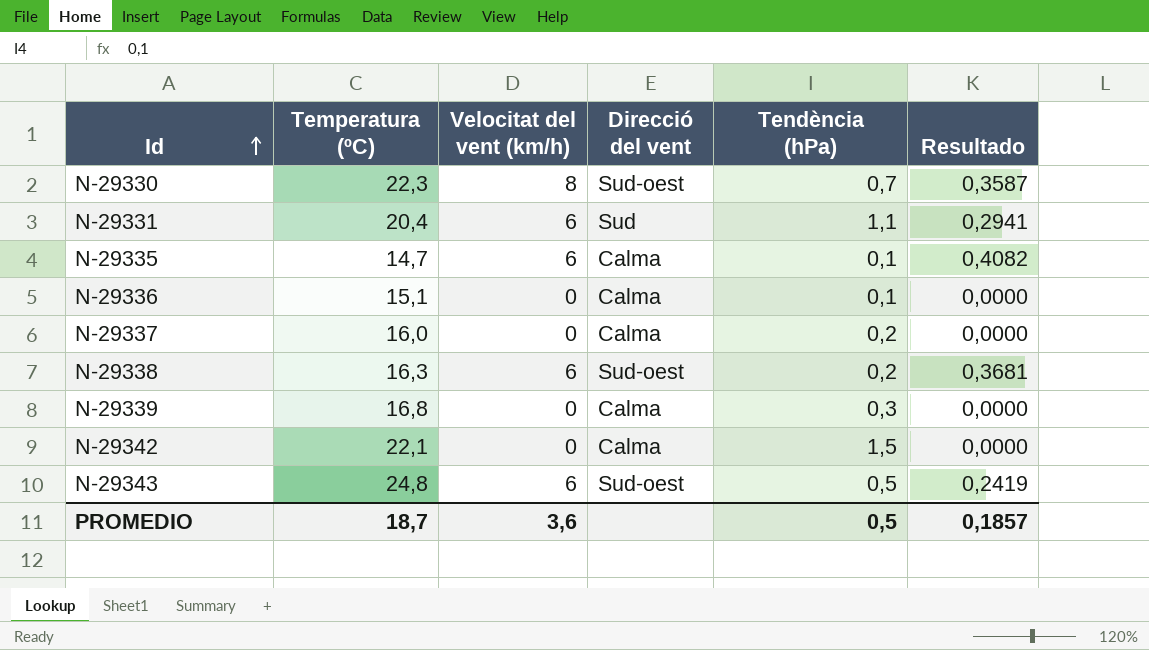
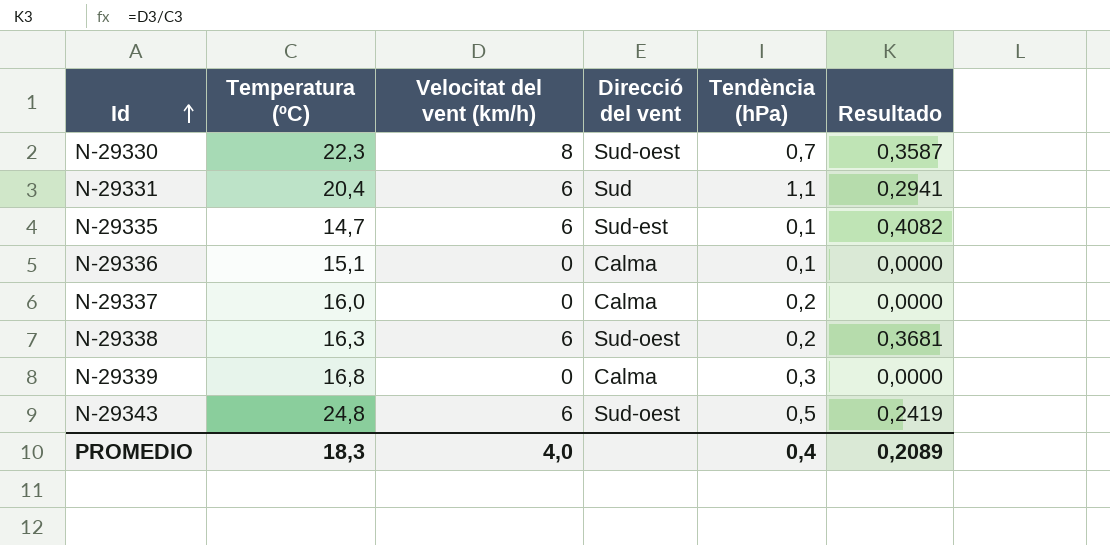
row N-29342: 22,1 | 0 | Calma | 1,5 | 0,0000 -> none
N-29335 | Direcció del vent: Calma -> Sud-est
PROMEDIO | Temperatura (ºC): 18,7 -> 18,3
PROMEDIO | Velocitat del vent (km/h): 3,6 -> 4,0
PROMEDIO | Tendència (hPa): 0,5 -> 0,4
PROMEDIO | Resultado: 0,1857 -> 0,2089

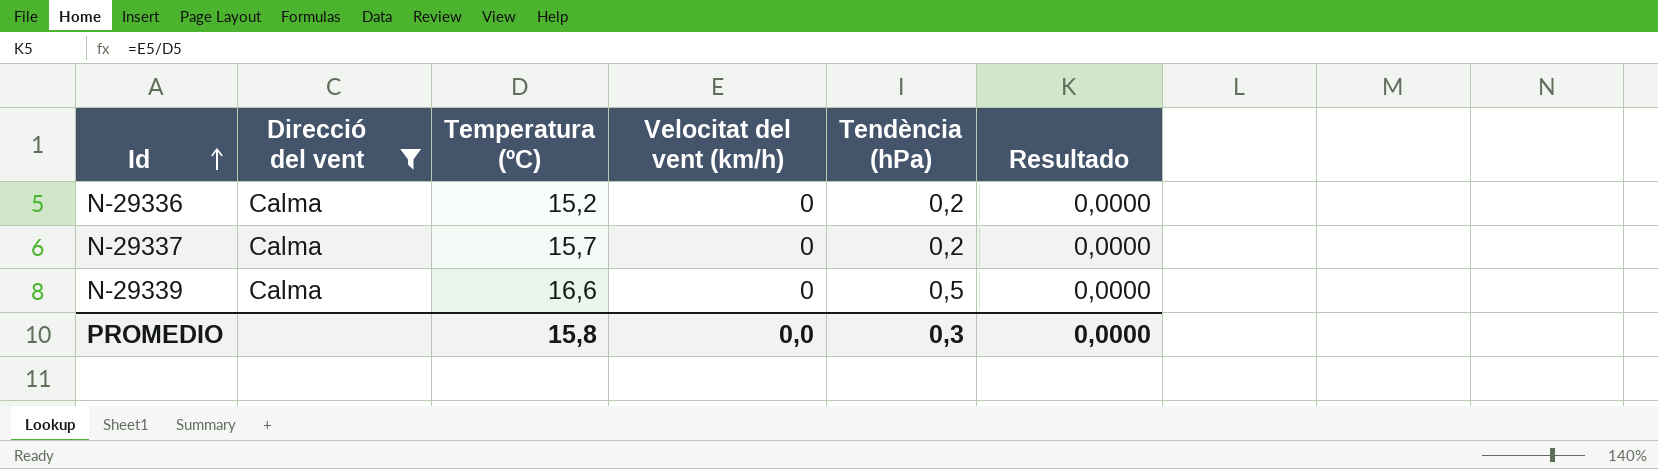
filter: none -> Direcció del vent = Calma
column Direcció del vent | position: 4 -> 2
N-29336 | Temperatura (ºC): 15,1 -> 15,2
N-29336 | Tendència (hPa): 0,1 -> 0,2
N-29337 | Temperatura (ºC): 16,0 -> 15,7
N-29339 | Temperatura (ºC): 16,8 -> 16,6
N-29339 | Tendència (hPa): 0,3 -> 0,5
PROMEDIO | Temperatura (ºC): 18,3 -> 15,8
PROMEDIO | Velocitat del vent (km/h): 4,0 -> 0,0
PROMEDIO | Tendència (hPa): 0,4 -> 0,3
PROMEDIO | Resultado: 0,2089 -> 0,0000

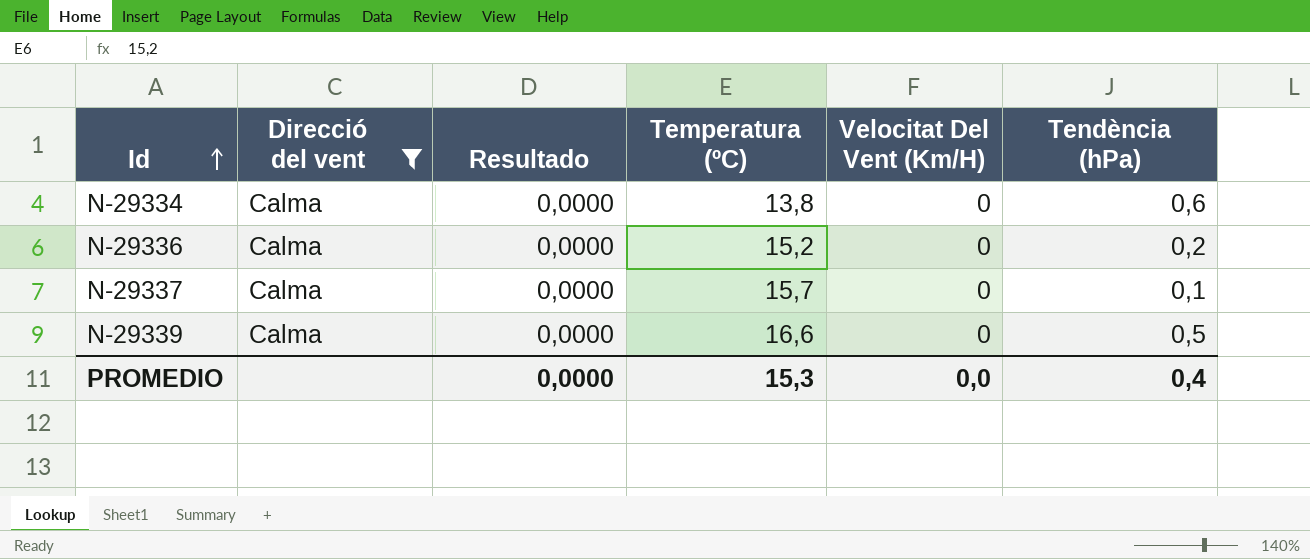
column Resultado | position: 6 -> 3
column name: Velocitat del vent (km/h) -> Velocitat Del Vent (Km/H)
row N-29334: none -> Calma | 0,0000 | 13,8 | 0 | 0,6
N-29337 | Tendència (hPa): 0,2 -> 0,1
PROMEDIO | Temperatura (ºC): 15,8 -> 15,3
PROMEDIO | Tendència (hPa): 0,3 -> 0,4

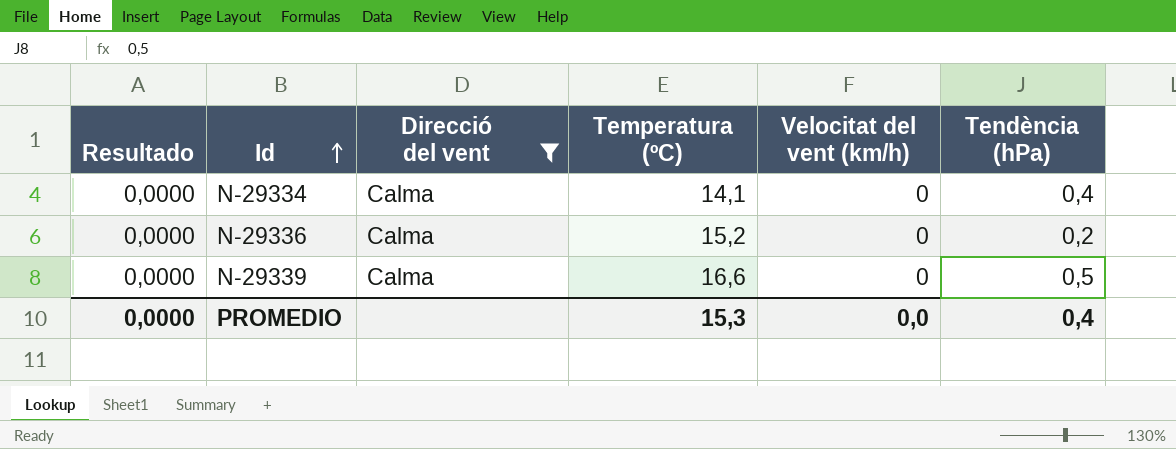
column Resultado | position: 3 -> 1
column name: Velocitat Del Vent (Km/H) -> Velocitat del vent (km/h)
row N-29337: Calma | 0,0000 | 15,7 | 0 | 0,1 -> none
N-29334 | Temperatura (ºC): 13,8 -> 14,1
N-29334 | Tendència (hPa): 0,6 -> 0,4

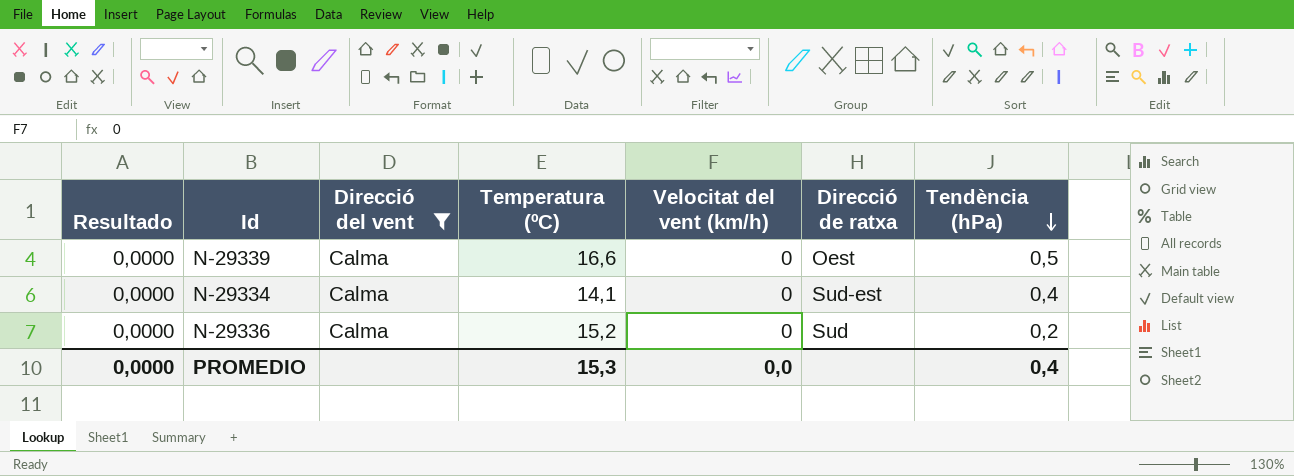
row order: Id ascending -> Tendència (hPa) descending
column Direcció de ratxa | position: none -> 6

